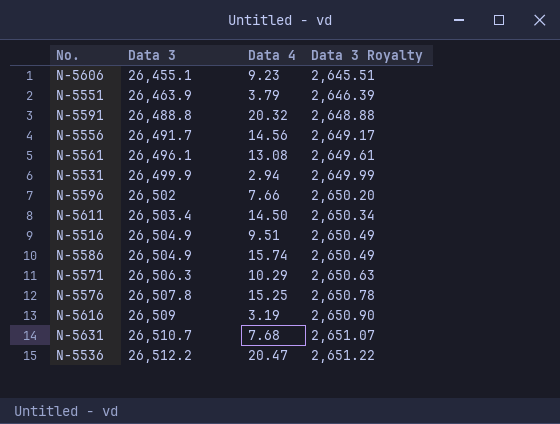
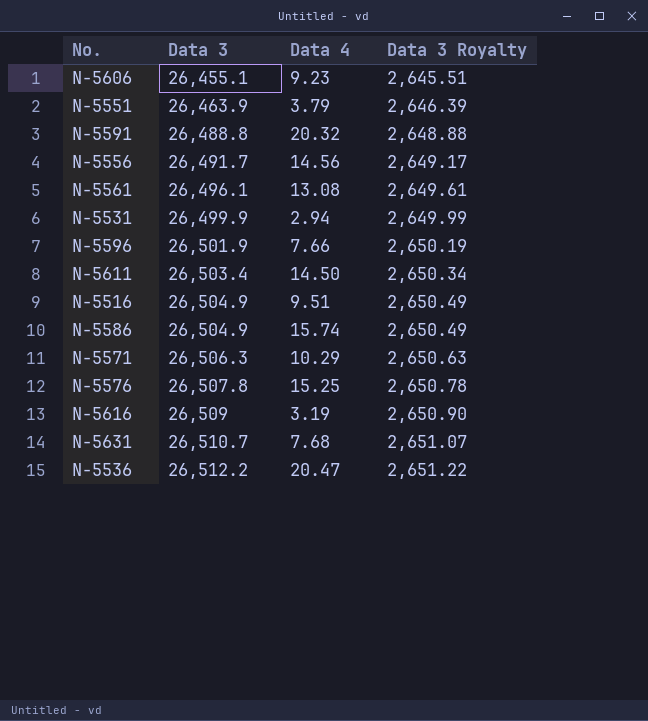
N-5596 | Data 3: 26,502 -> 26,501.9
N-5596 | Data 3 Royalty: 2,650.20 -> 2,650.19

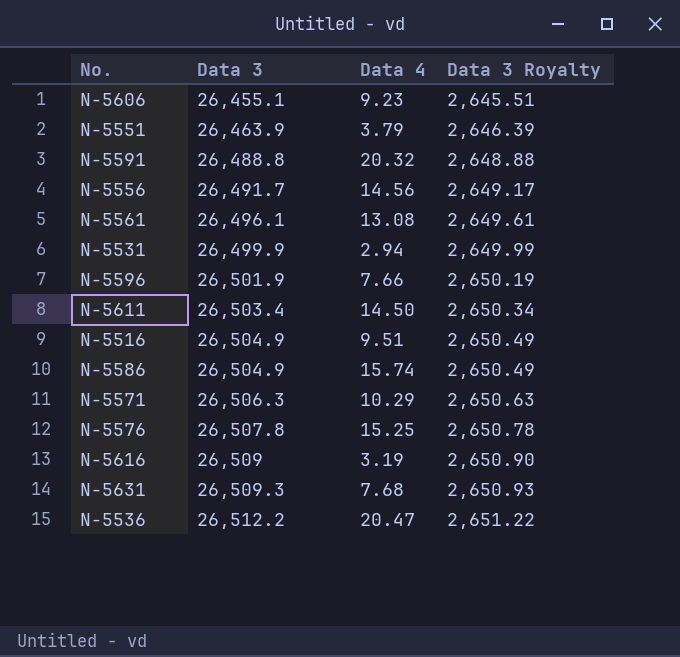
N-5631 | Data 3: 26,510.7 -> 26,509.3
N-5631 | Data 3 Royalty: 2,651.07 -> 2,650.93

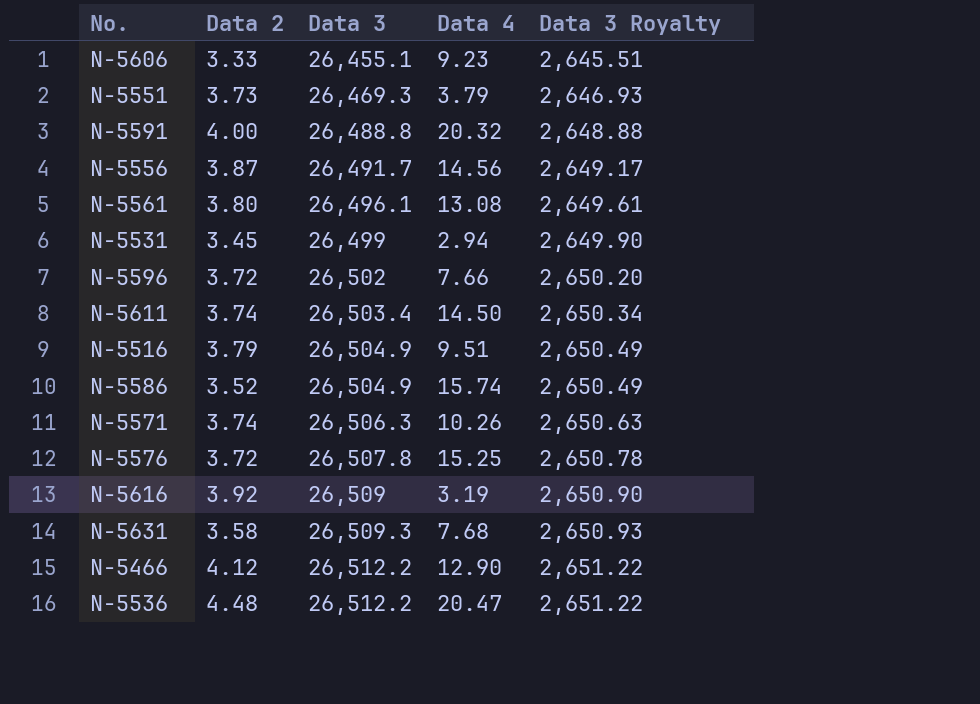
column Data 2 | position: none -> 2
N-5551 | Data 3: 26,463.9 -> 26,469.3
N-5551 | Data 3 Royalty: 2,646.39 -> 2,646.93
N-5531 | Data 3: 26,499.9 -> 26,499
N-5531 | Data 3 Royalty: 2,649.99 -> 2,649.90
N-5596 | Data 3: 26,501.9 -> 26,502
N-5596 | Data 3 Royalty: 2,650.19 -> 2,650.20
N-5571 | Data 4: 10.29 -> 10.26
row N-5466: none -> 4.12 | 26,512.2 | 12.90 | 2,651.22

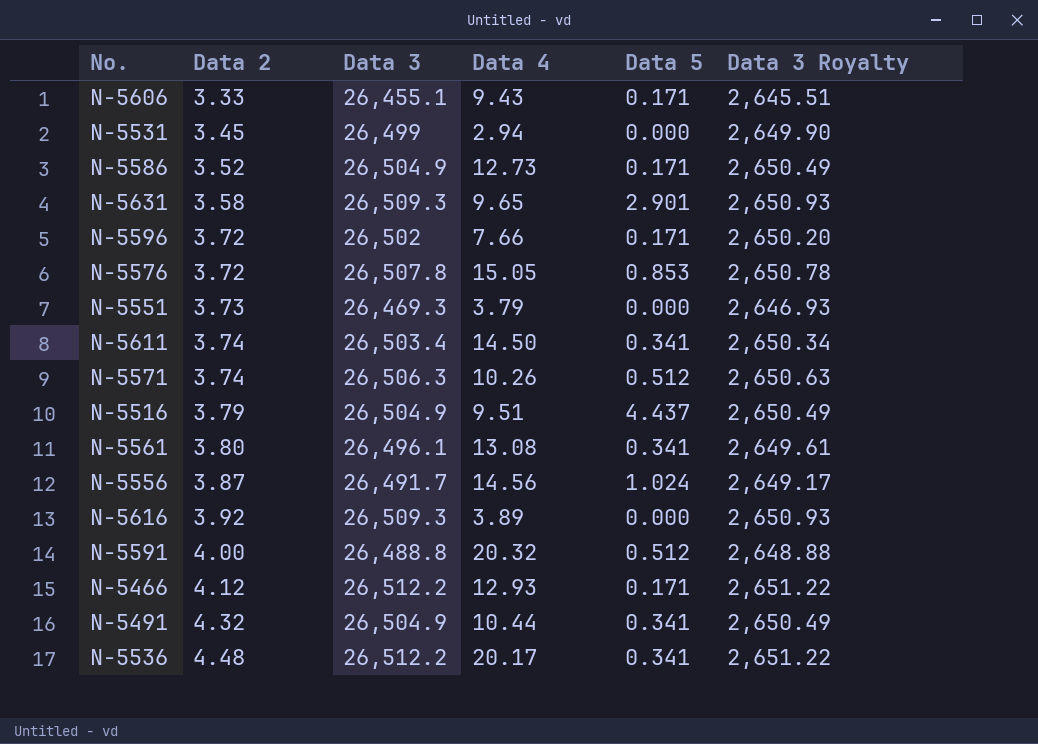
row order: Data 3 ascending -> Data 2 ascending
column Data 5 | position: none -> 5
N-5606 | Data 4: 9.23 -> 9.43
N-5586 | Data 4: 15.74 -> 12.73
N-5631 | Data 4: 7.68 -> 9.65
N-5576 | Data 4: 15.25 -> 15.05
N-5616 | Data 3: 26,509 -> 26,509.3
N-5616 | Data 4: 3.19 -> 3.89
N-5616 | Data 3 Royalty: 2,650.90 -> 2,650.93
N-5466 | Data 4: 12.90 -> 12.93
row N-5491: none -> 4.32 | 26,504.9 | 10.44 | 0.341 | 2,650.49
N-5536 | Data 4: 20.47 -> 20.17

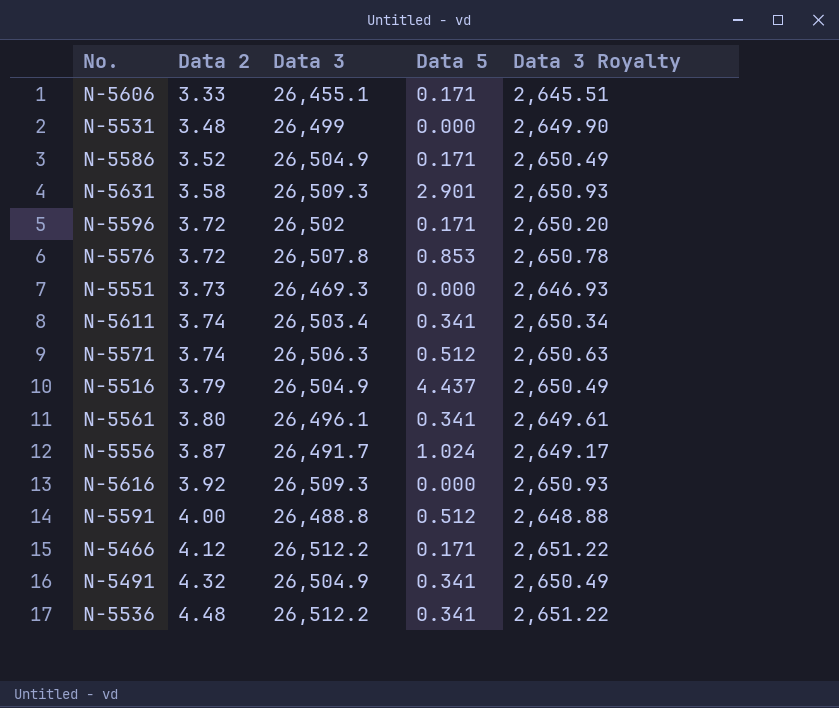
column Data 4 | position: 4 -> none
N-5531 | Data 2: 3.45 -> 3.48

